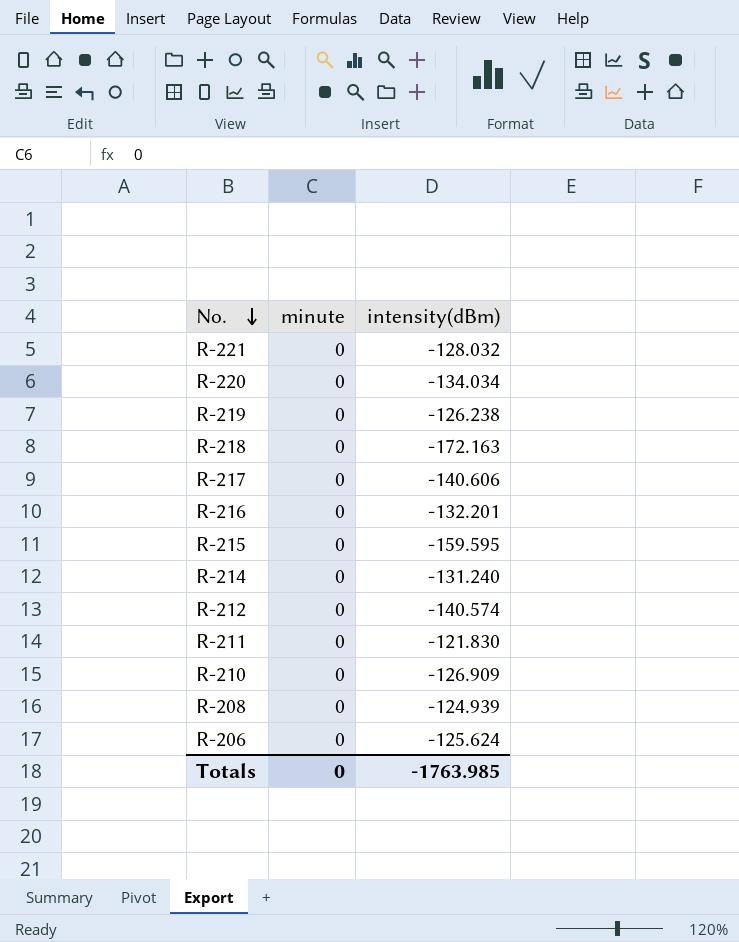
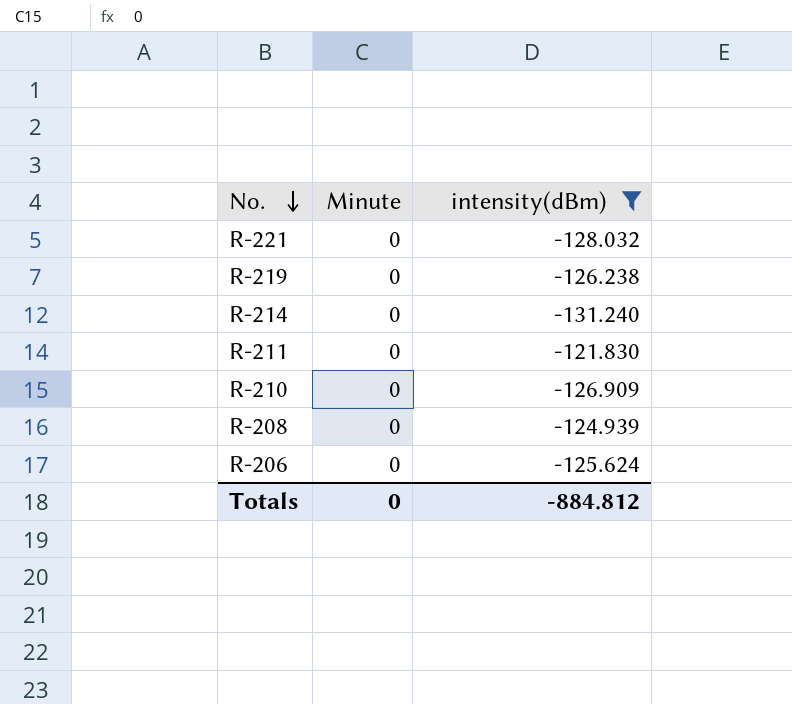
filter: none -> intensity(dBm) >= -131.240
column name: minute -> Minute
Totals | intensity(dBm): -1763.985 -> -884.812

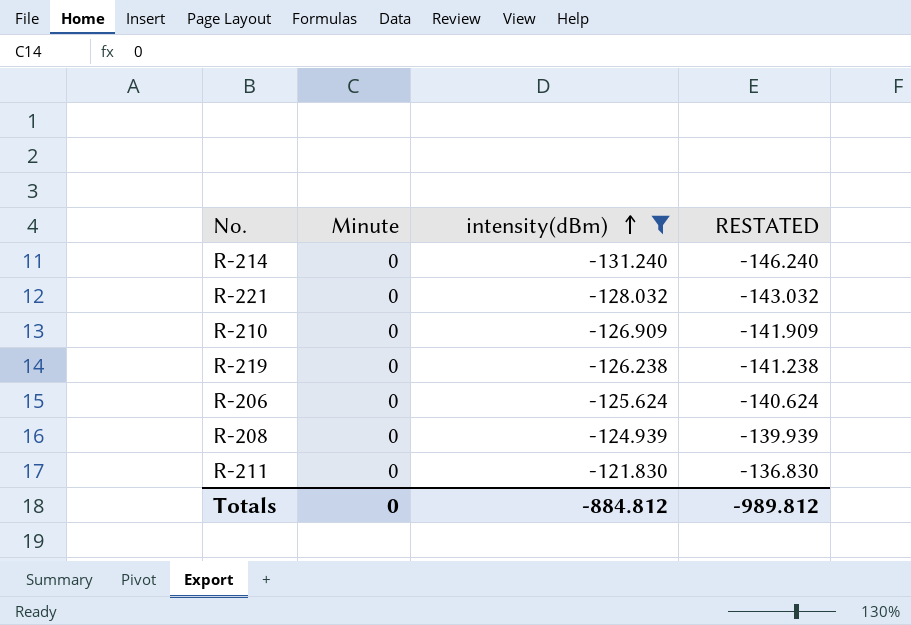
row order: No. descending -> intensity(dBm) ascending
column RESTATED | formula: none -> [intensity(dBm)] - 15

